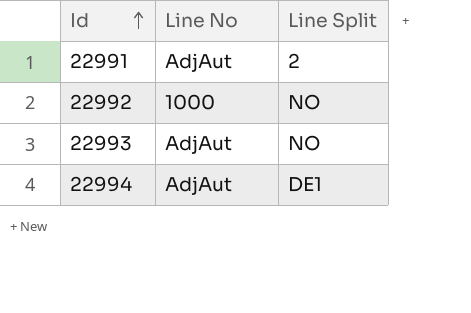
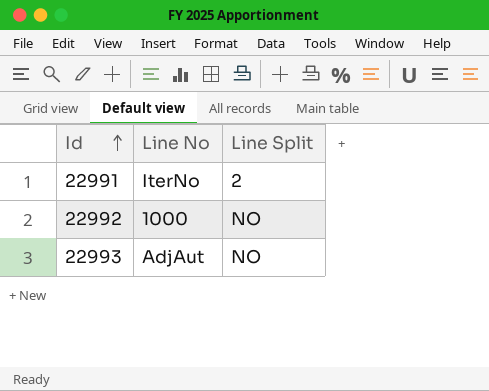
row 22994: AdjAut | DE1 -> none
22991 | Line No: AdjAut -> IterNo

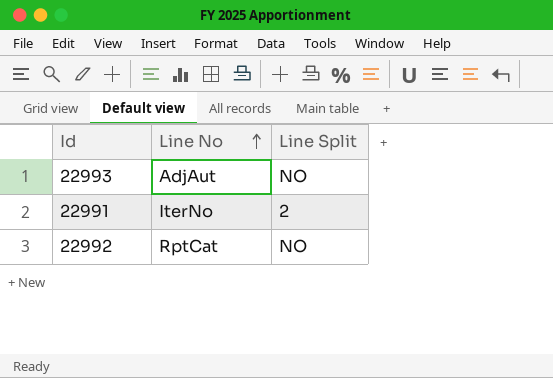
row order: Id ascending -> Line No ascending
22992 | Line No: 1000 -> RptCat

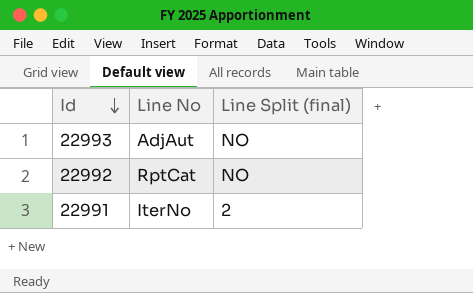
row order: Line No ascending -> Id descending
column name: Line Split -> Line Split (final)

